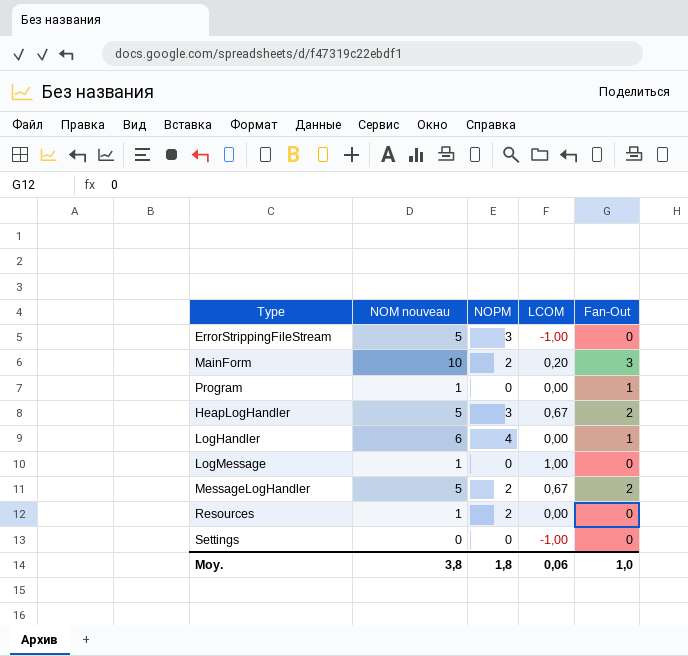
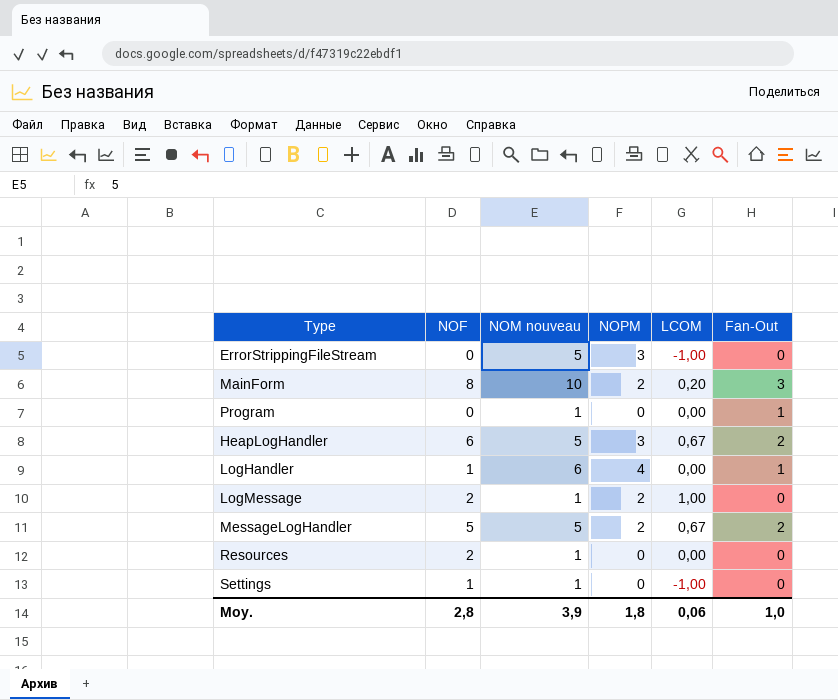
column NOF | position: none -> 2
LogMessage | NOPM: 0 -> 2
Resources | NOPM: 2 -> 0
Settings | NOM nouveau: 0 -> 1
Moy. | NOM nouveau: 3,8 -> 3,9

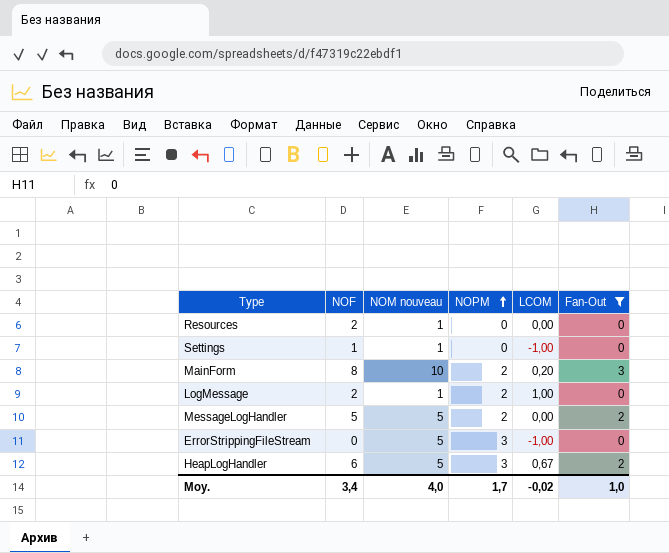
filter: none -> Fan-Out != 1
row order: none -> NOPM ascending
MessageLogHandler | LCOM: 0,67 -> 0,00
Moy. | NOF: 2,8 -> 3,4
Moy. | NOM nouveau: 3,9 -> 4,0
Moy. | NOPM: 1,8 -> 1,7
Moy. | LCOM: 0,06 -> -0,02

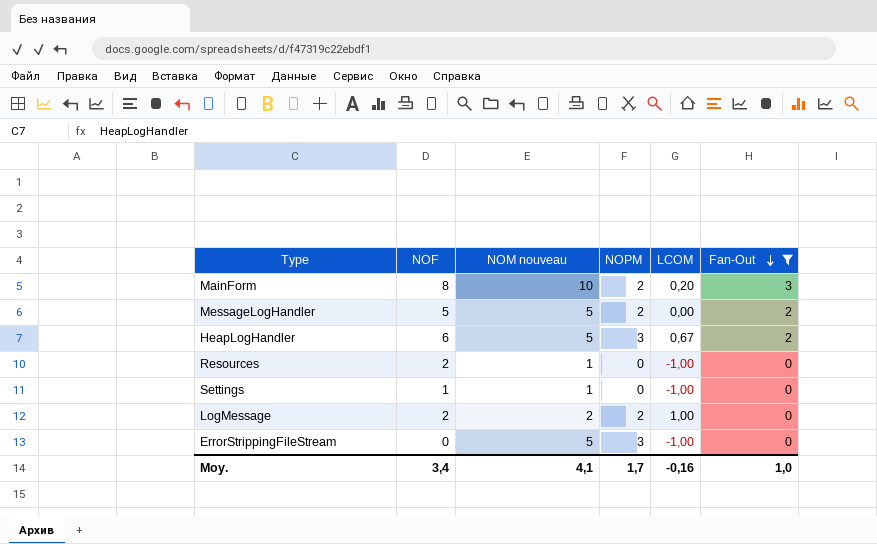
row order: NOPM ascending -> Fan-Out descending
Resources | LCOM: 0,00 -> -1,00
LogMessage | NOM nouveau: 1 -> 2
Moy. | NOM nouveau: 4,0 -> 4,1
Moy. | LCOM: -0,02 -> -0,16

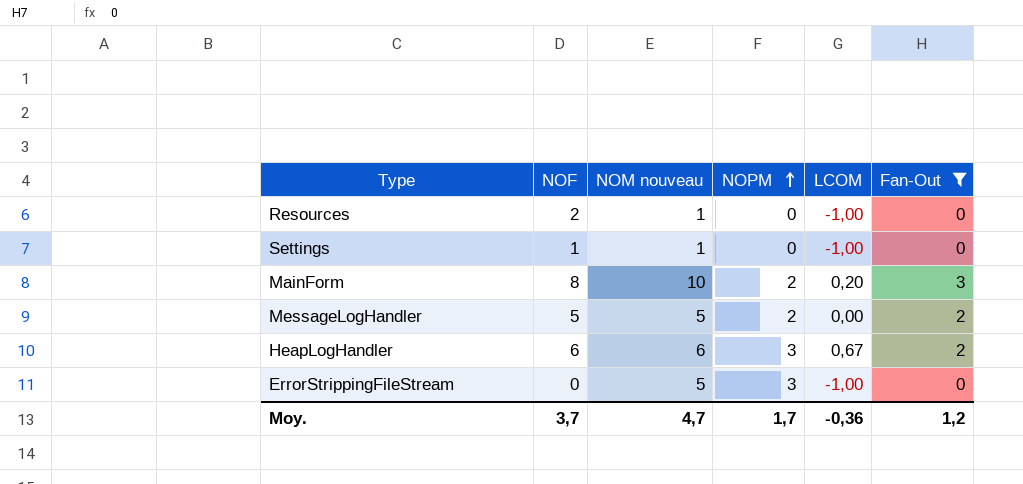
row order: Fan-Out descending -> NOPM ascending
row LogMessage: 2 | 2 | 2 | 1,00 | 0 -> none
HeapLogHandler | NOM nouveau: 5 -> 6
Moy. | NOF: 3,4 -> 3,7
Moy. | NOM nouveau: 4,1 -> 4,7
Moy. | LCOM: -0,16 -> -0,36
Moy. | Fan-Out: 1,0 -> 1,2

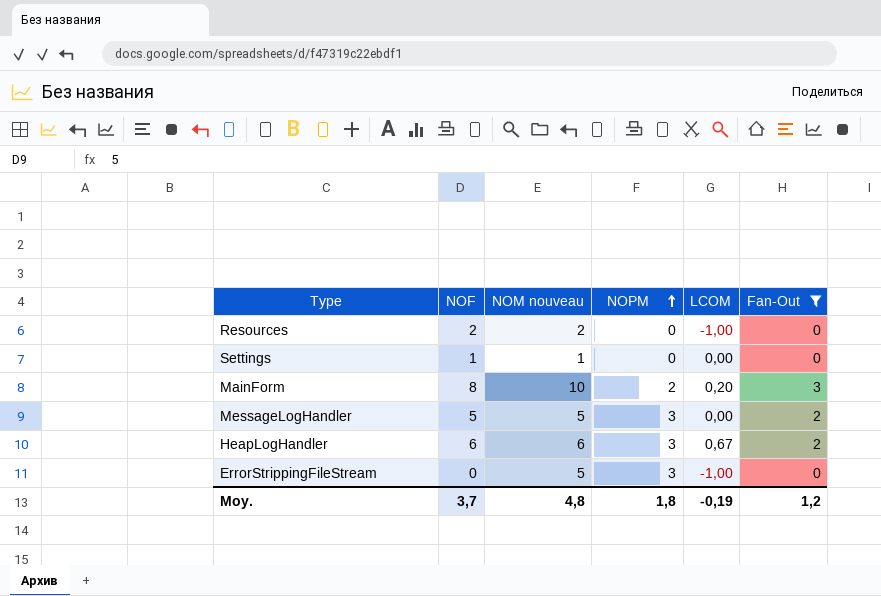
Resources | NOM nouveau: 1 -> 2
Settings | LCOM: -1,00 -> 0,00
MessageLogHandler | NOPM: 2 -> 3
Moy. | NOM nouveau: 4,7 -> 4,8
Moy. | NOPM: 1,7 -> 1,8
Moy. | LCOM: -0,36 -> -0,19

